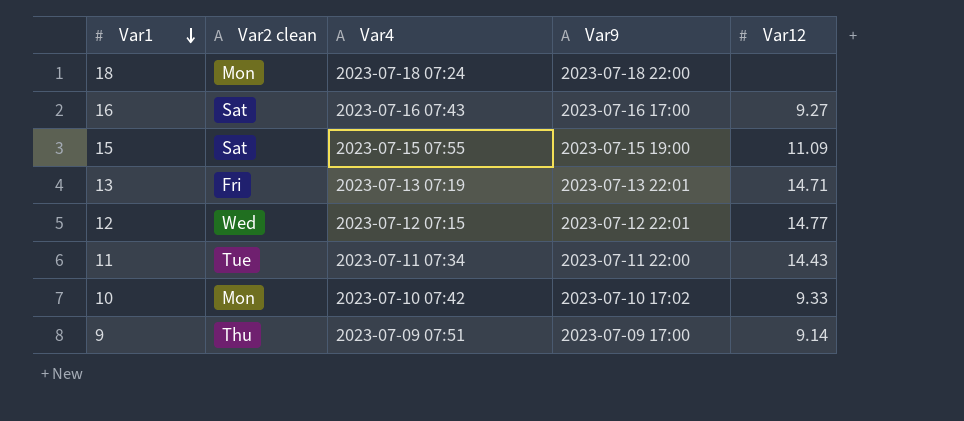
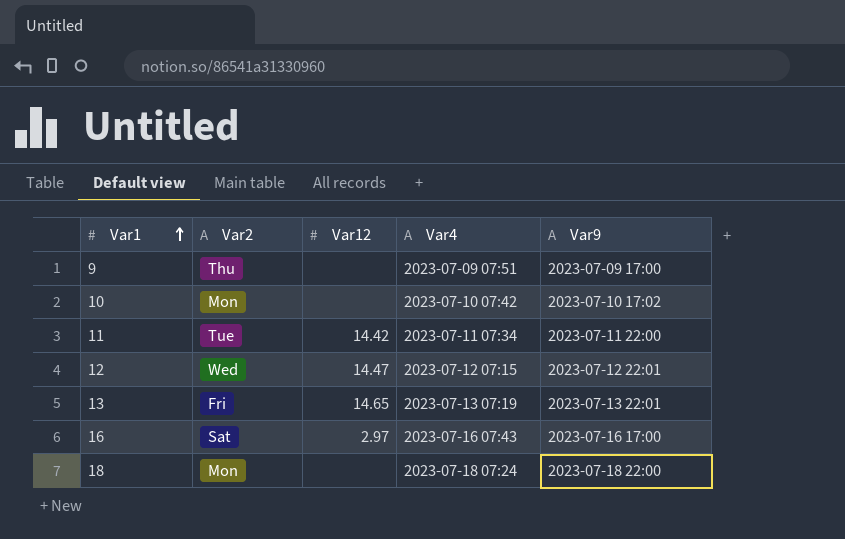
row order: Var1 descending -> Var1 ascending
column name: Var2 clean -> Var2
column Var12 | position: 5 -> 3
row 15: Sat | 2023-07-15 07:55 | 2023-07-15 19:00 | 11.09 -> none
9 | Var12: 9.14 -> none
10 | Var12: 9.33 -> none
11 | Var12: 14.43 -> 14.42
12 | Var12: 14.77 -> 14.47
13 | Var12: 14.71 -> 14.65
16 | Var12: 9.27 -> 2.97

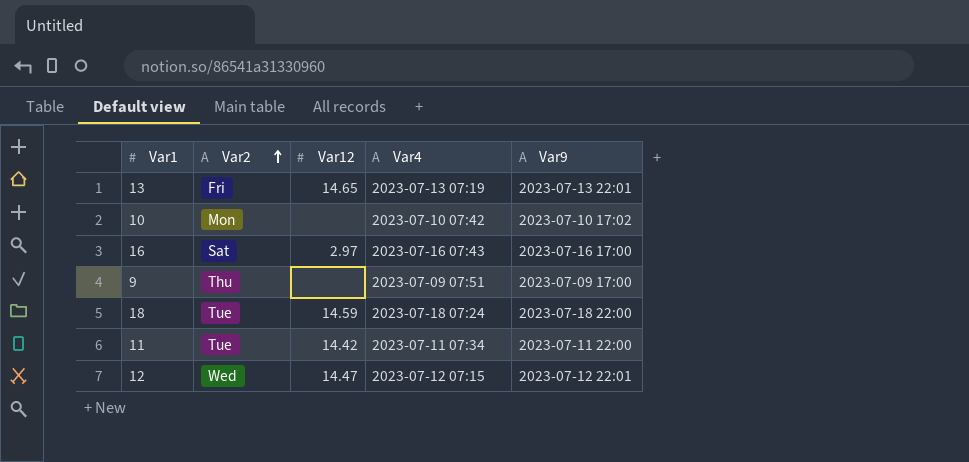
row order: Var1 ascending -> Var2 ascending
18 | Var2: Mon -> Tue
18 | Var12: none -> 14.59

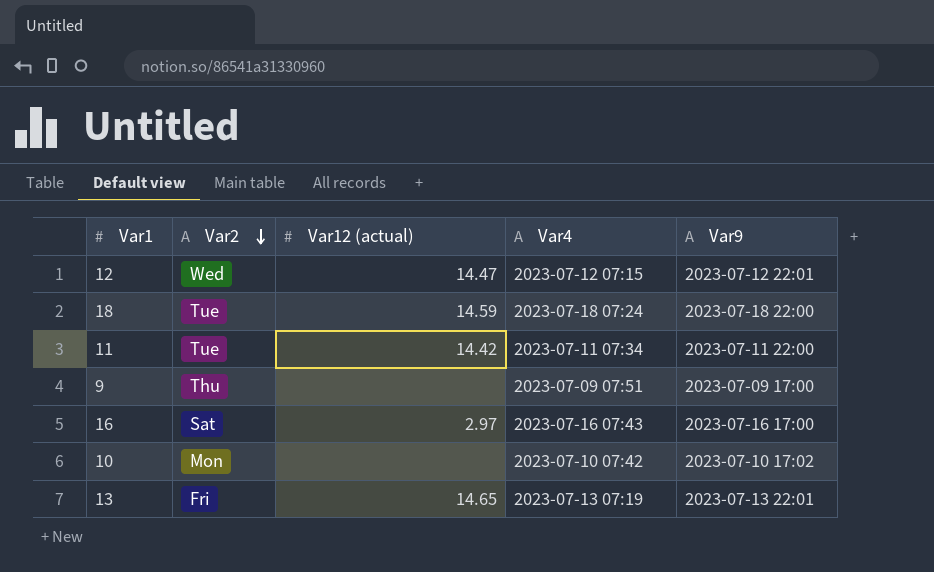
row order: Var2 ascending -> Var2 descending
column name: Var12 -> Var12 (actual)

